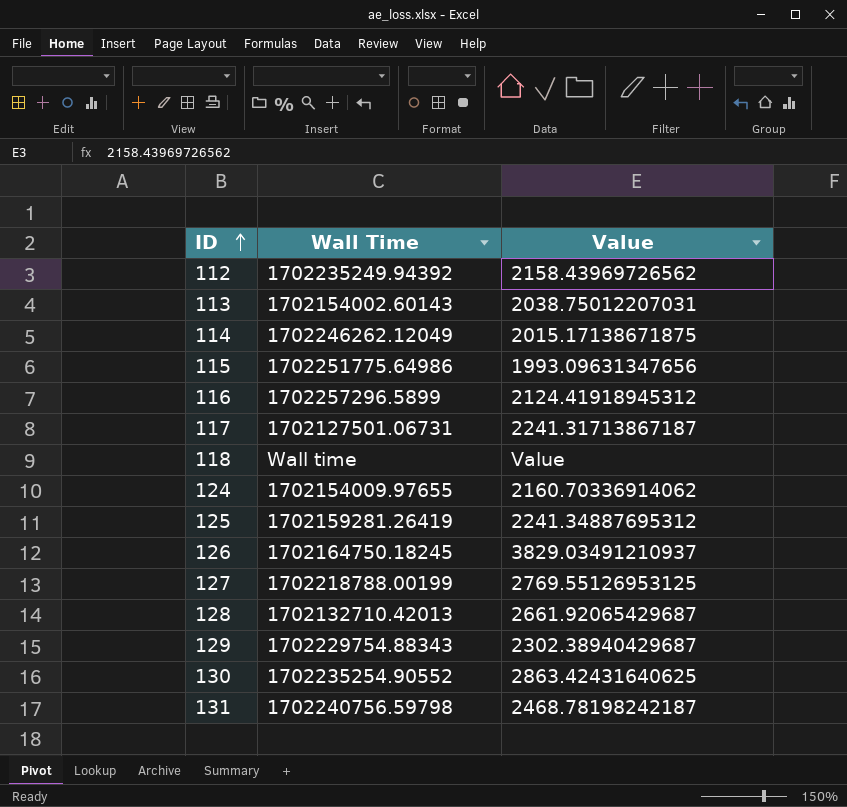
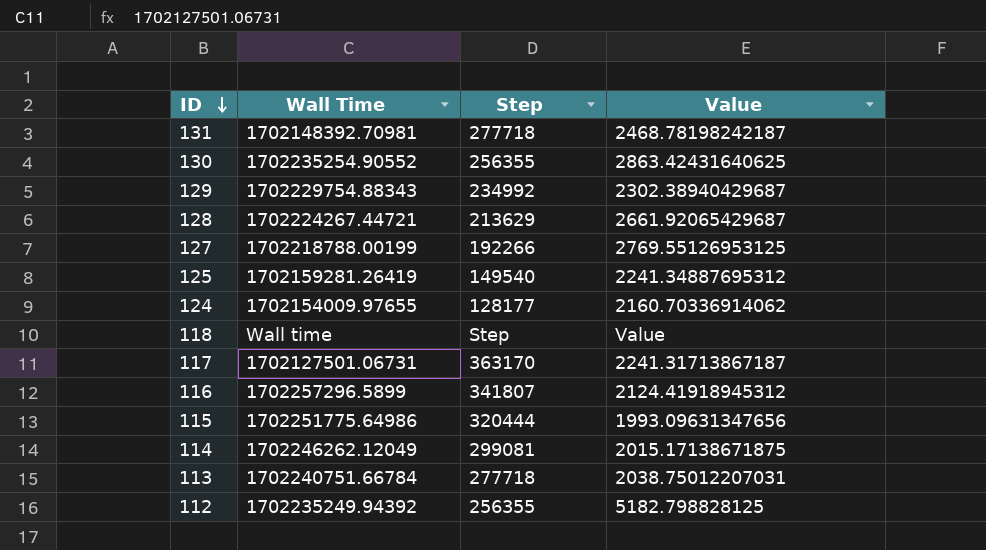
row order: ID ascending -> ID descending
column Step | position: none -> 3
row 126: 1702164750.18245 | 3829.03491210937 -> none
131 | Wall Time: 1702240756.59798 -> 1702148392.70981
128 | Wall Time: 1702132710.42013 -> 1702224267.44721
113 | Wall Time: 1702154002.60143 -> 1702240751.66784
112 | Value: 2158.43969726562 -> 5182.798828125

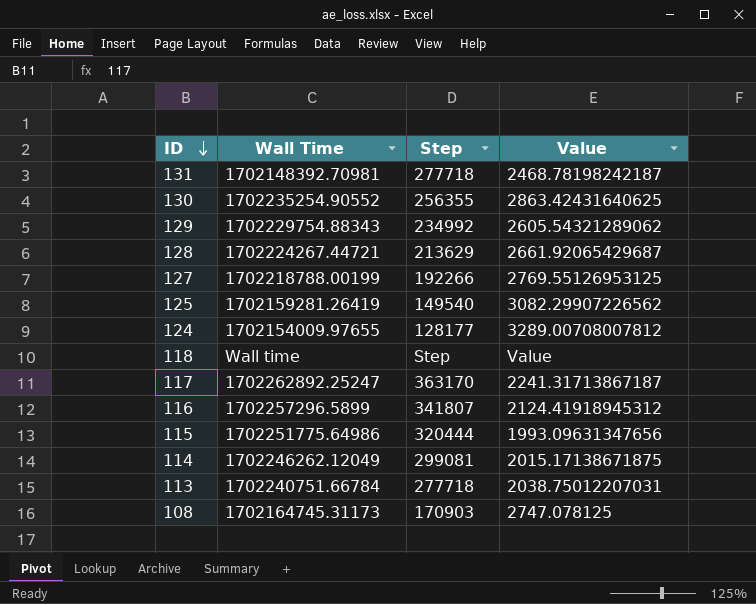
row 112: 1702235249.94392 | 256355 | 5182.798828125 -> none
129 | Value: 2302.38940429687 -> 2605.54321289062
125 | Value: 2241.34887695312 -> 3082.29907226562
124 | Value: 2160.70336914062 -> 3289.00708007812
117 | Wall Time: 1702127501.06731 -> 1702262892.25247
row 108: none -> 1702164745.31173 | 170903 | 2747.078125

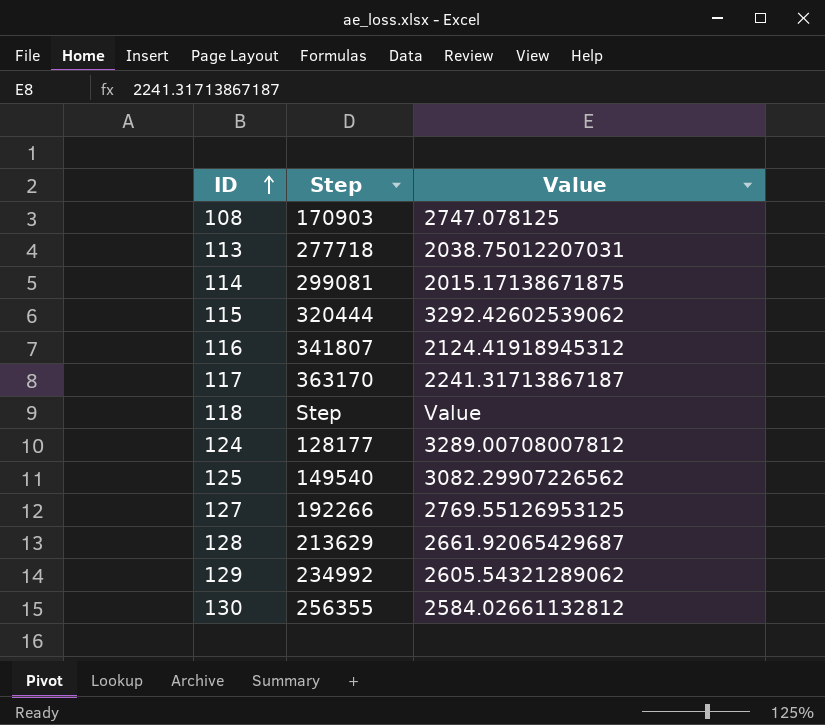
row order: ID descending -> ID ascending
column Wall Time | position: 2 -> none
row 131: 1702148392.70981 | 277718 | 2468.78198242187 -> none
115 | Value: 1993.09631347656 -> 3292.42602539062
130 | Value: 2863.42431640625 -> 2584.02661132812

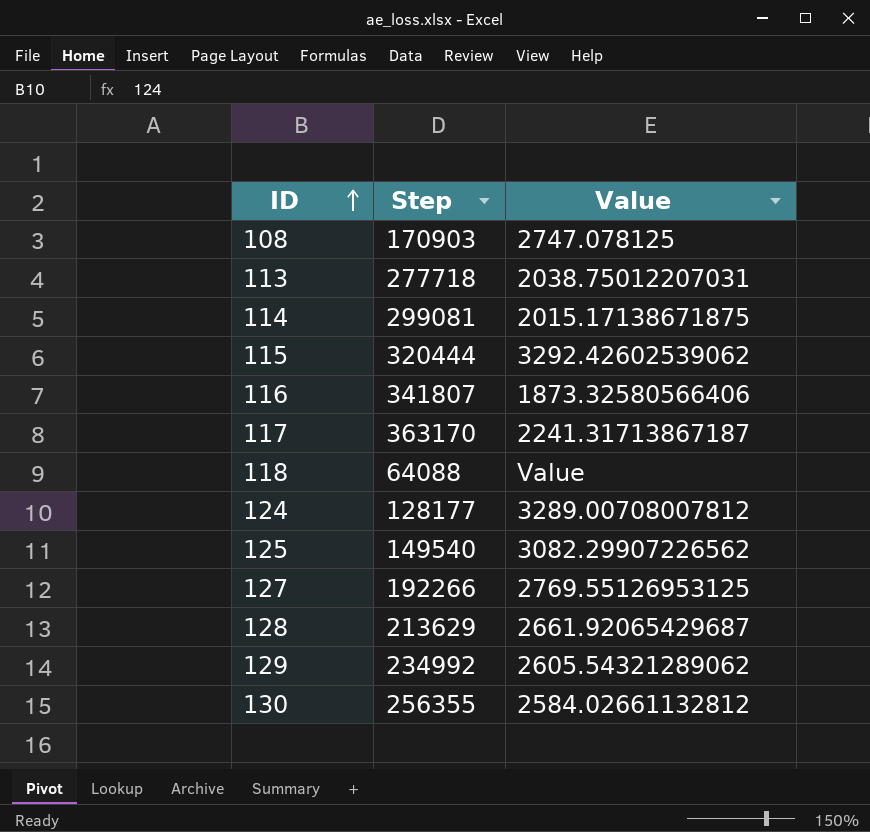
116 | Value: 2124.41918945312 -> 1873.32580566406
118 | Step: Step -> 64088

